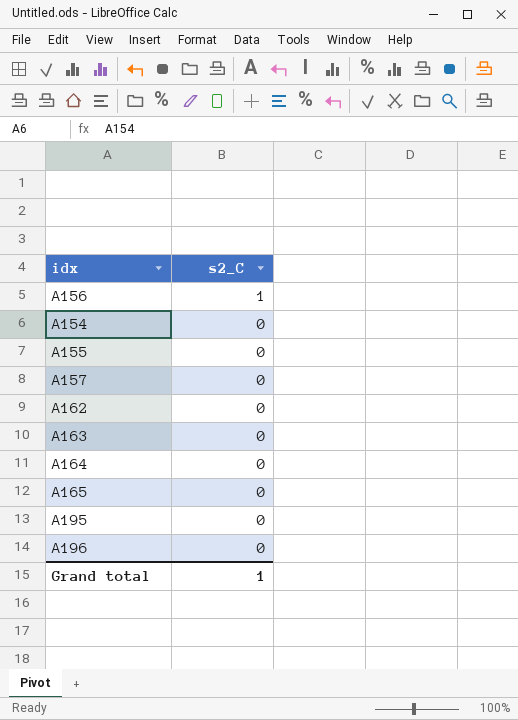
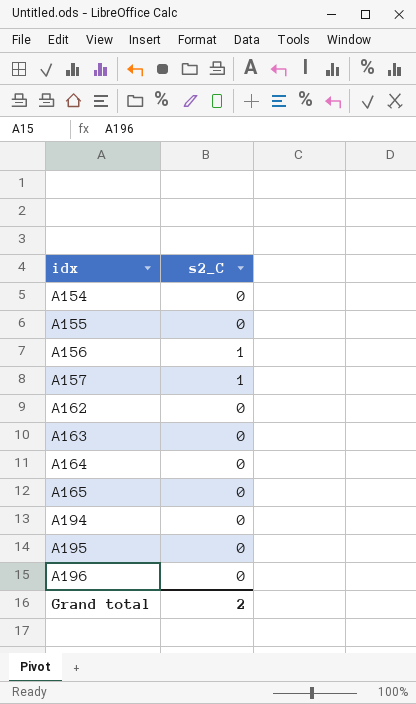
row order: s2_C descending -> idx ascending
A157 | s2_C: 0 -> 1
row A194: none -> 0
Grand total | s2_C: 1 -> 2

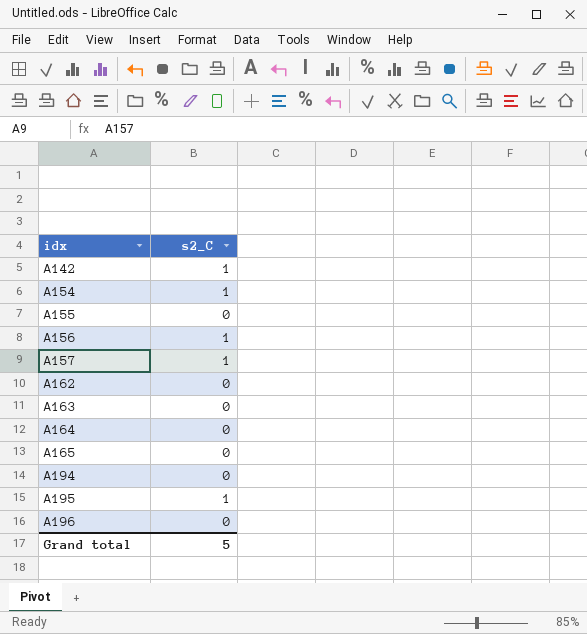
row A142: none -> 1
A154 | s2_C: 0 -> 1
A195 | s2_C: 0 -> 1
Grand total | s2_C: 2 -> 5

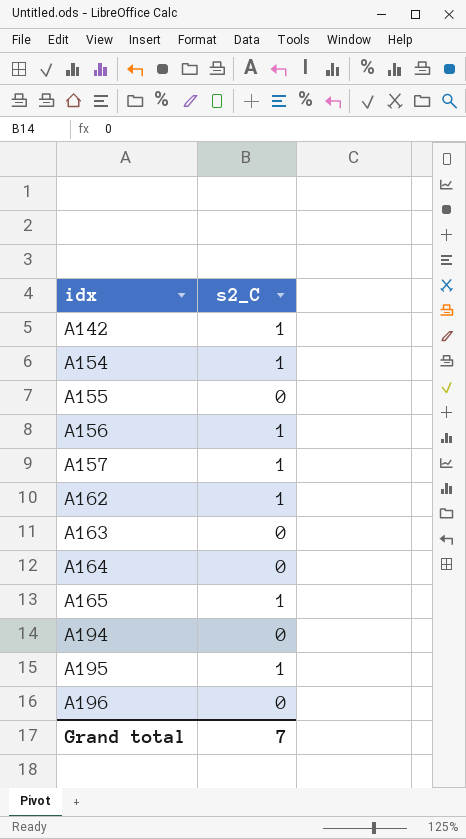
A162 | s2_C: 0 -> 1
A165 | s2_C: 0 -> 1
Grand total | s2_C: 5 -> 7

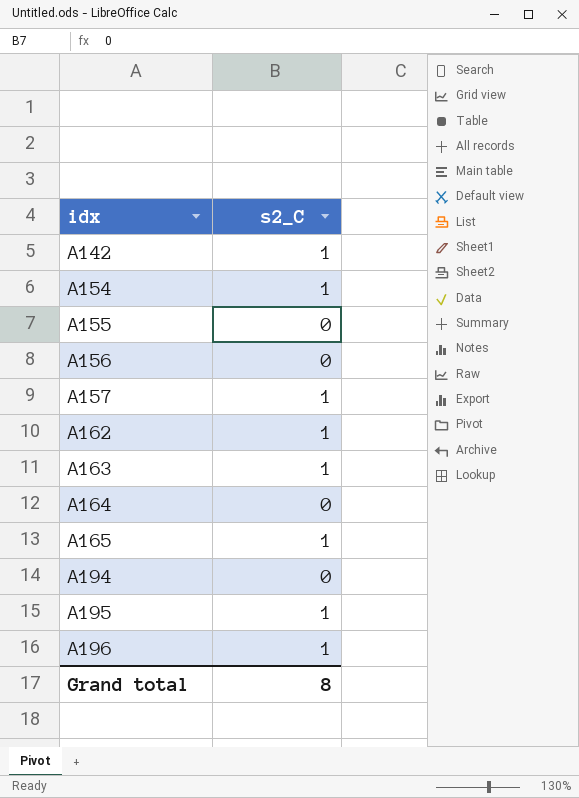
A156 | s2_C: 1 -> 0
A163 | s2_C: 0 -> 1
A196 | s2_C: 0 -> 1
Grand total | s2_C: 7 -> 8

